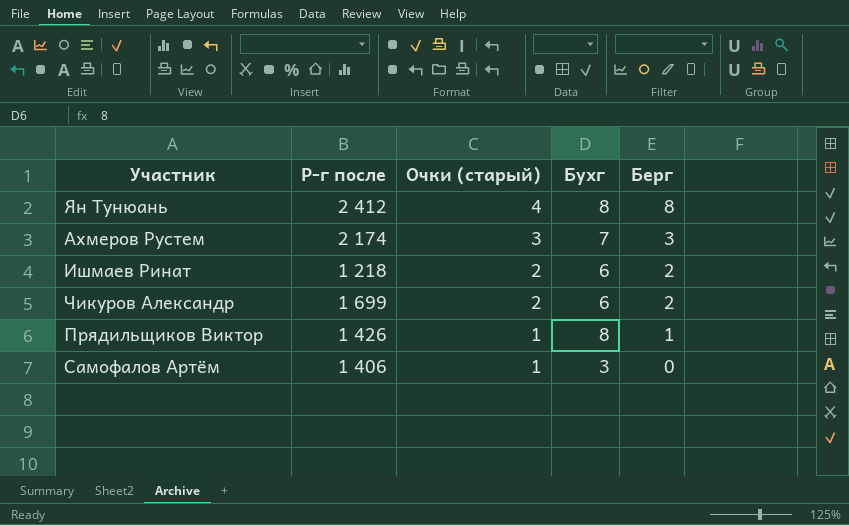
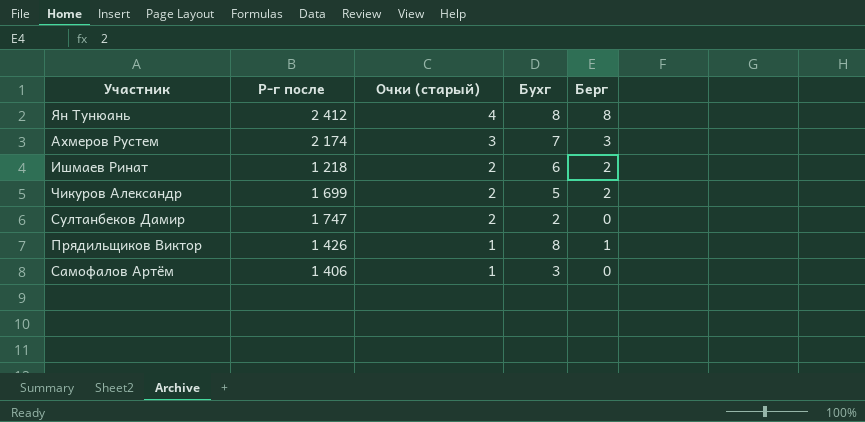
Чикуров Александр | Бухг: 6 -> 5
row Султанбеков Дамир: none -> 1 747 | 2 | 2 | 0

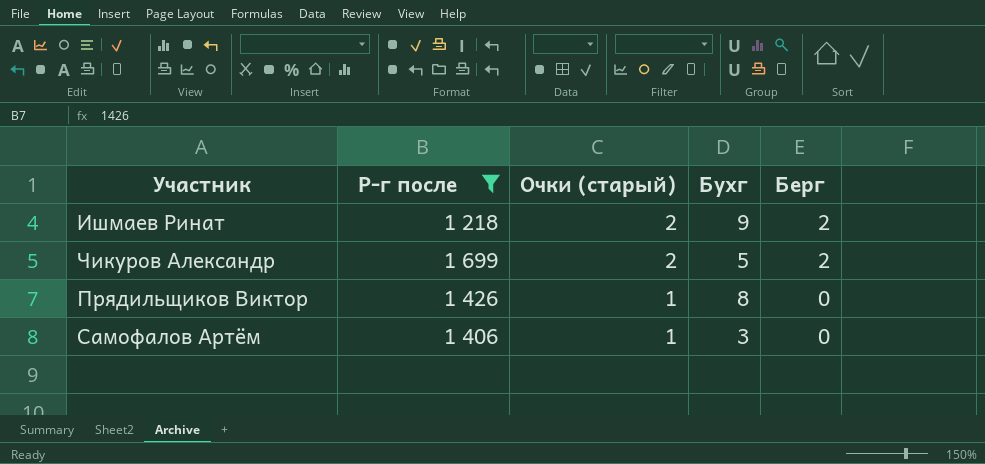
filter: none -> Р-г после <= 1 699
Ишмаев Ринат | Бухг: 6 -> 9
Прядильщиков Виктор | Берг: 1 -> 0

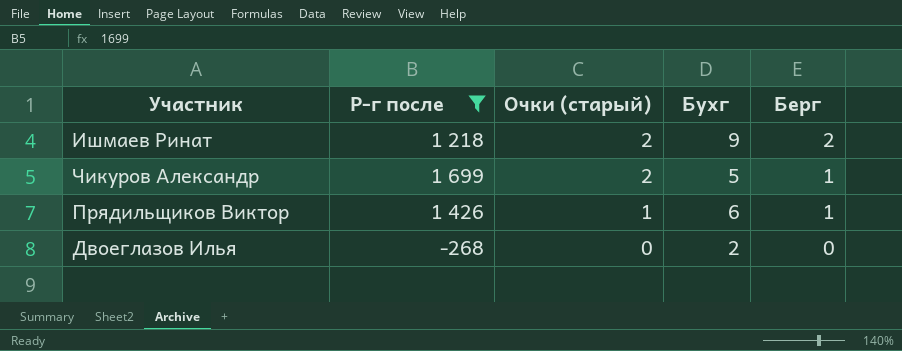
row Самофалов Артём: 1 406 | 1 | 3 | 0 -> none
Чикуров Александр | Берг: 2 -> 1
Прядильщиков Виктор | Бухг: 8 -> 6
Прядильщиков Виктор | Берг: 0 -> 1
row Двоеглазов Илья: none -> -268 | 0 | 2 | 0

